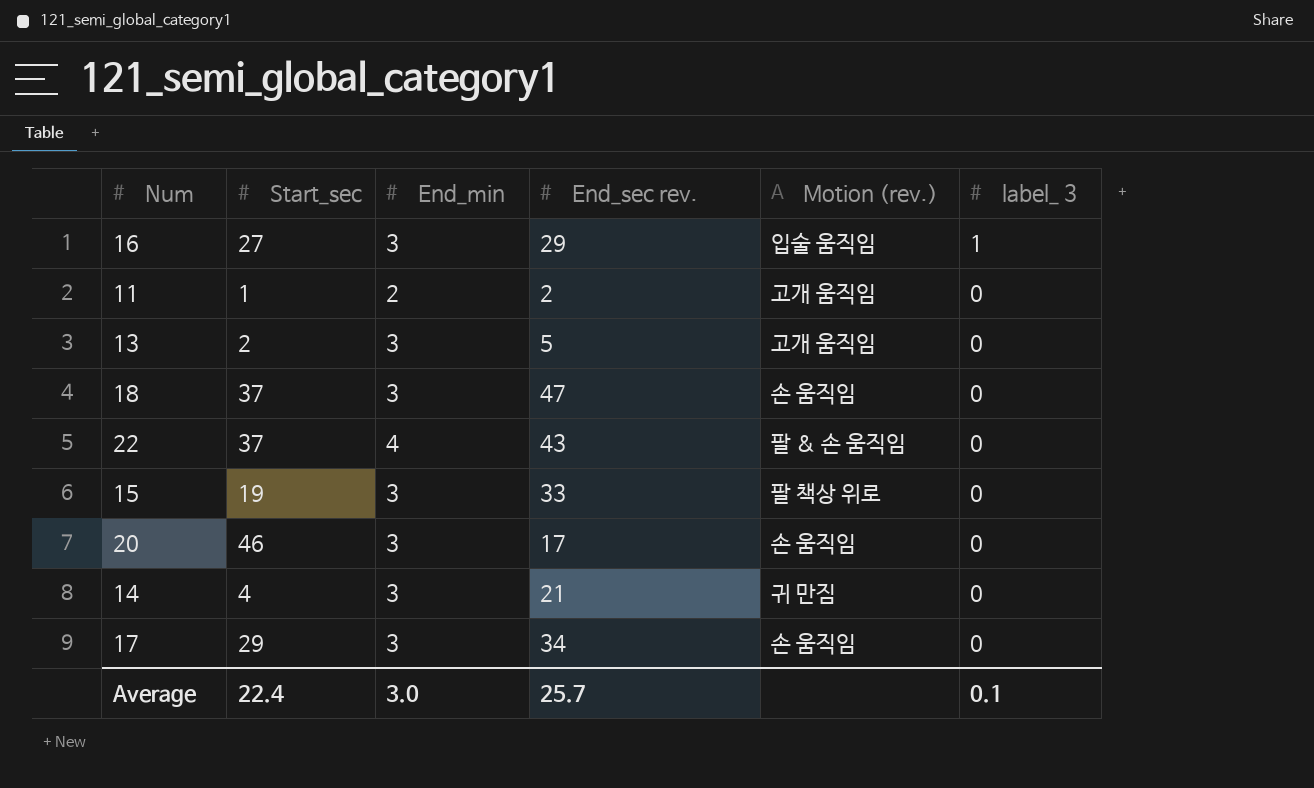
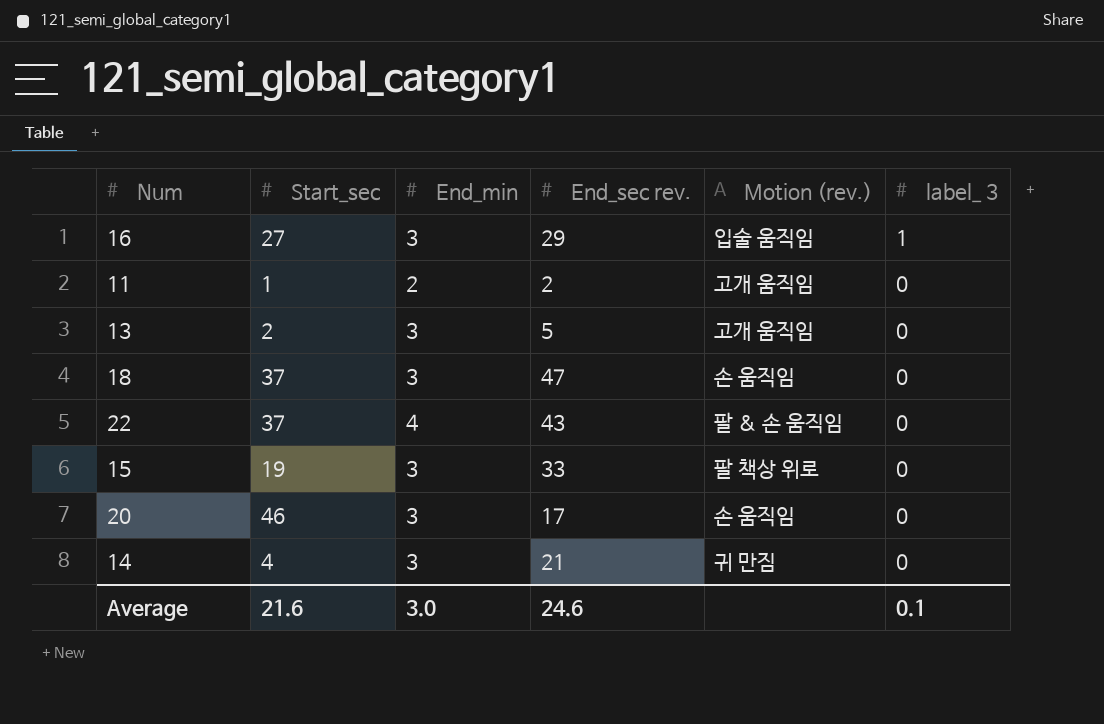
row 17: 29 | 3 | 34 | 손 움직임 | 0 -> none
Average | Start_sec: 22.4 -> 21.6
Average | End_sec rev.: 25.7 -> 24.6

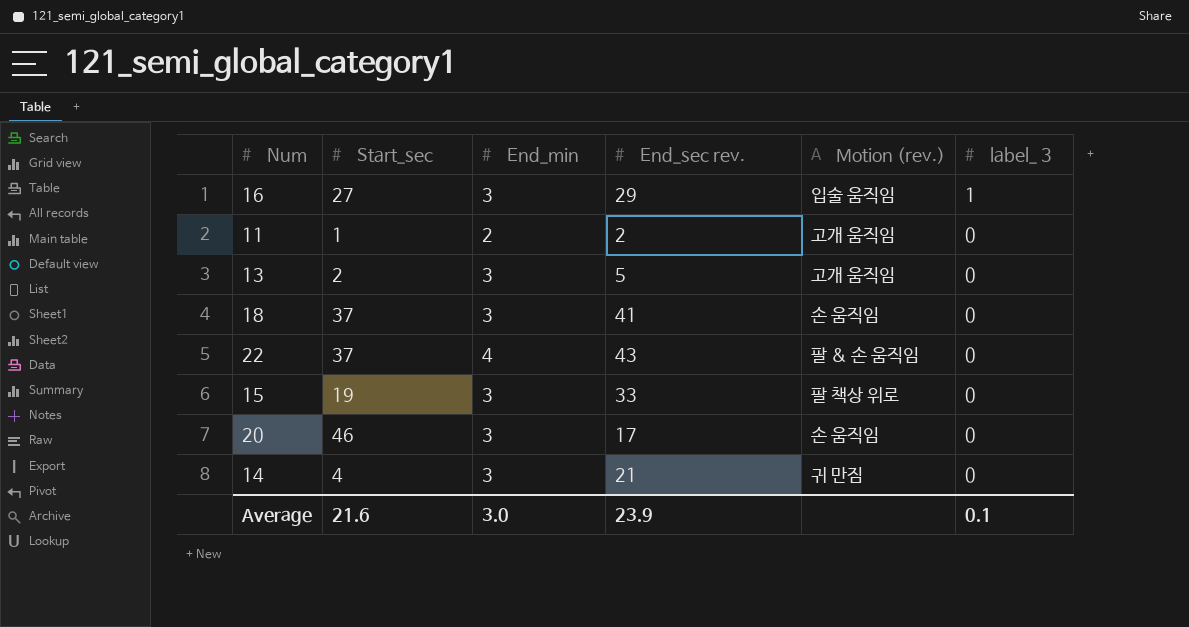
18 | End_sec rev.: 47 -> 41
Average | End_sec rev.: 24.6 -> 23.9

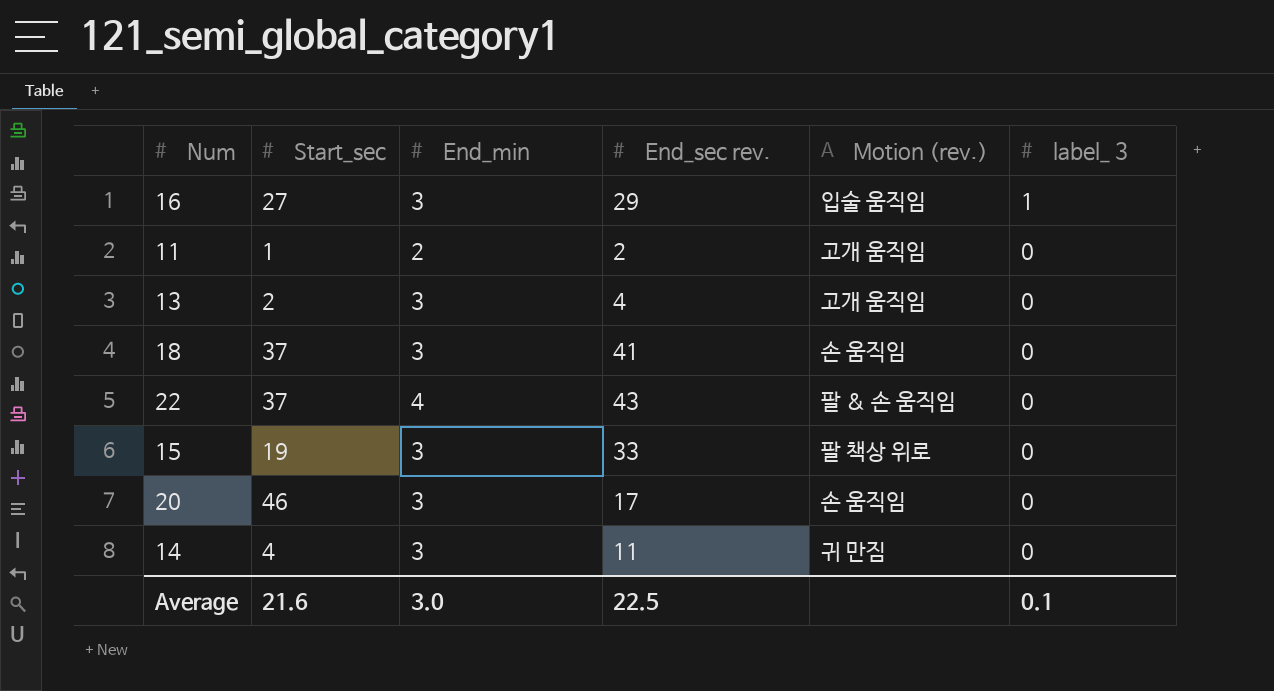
13 | End_sec rev.: 5 -> 4
14 | End_sec rev.: 21 -> 11
Average | End_sec rev.: 23.9 -> 22.5

